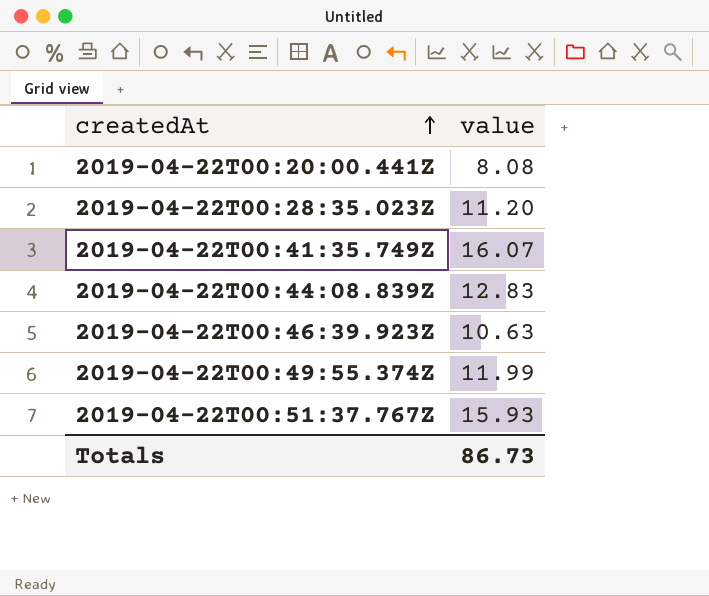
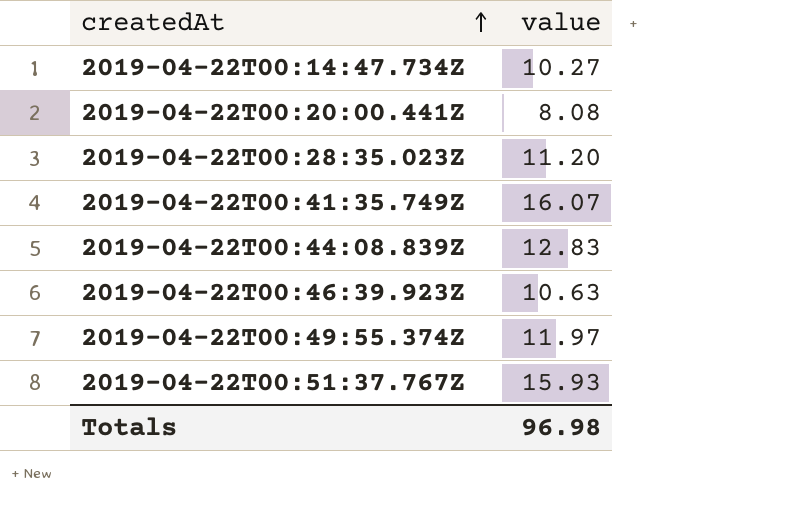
row 2019-04-22T00:14:47.734Z: none -> 10.27
2019-04-22T00:49:55.374Z | value: 11.99 -> 11.97
Totals | value: 86.73 -> 96.98

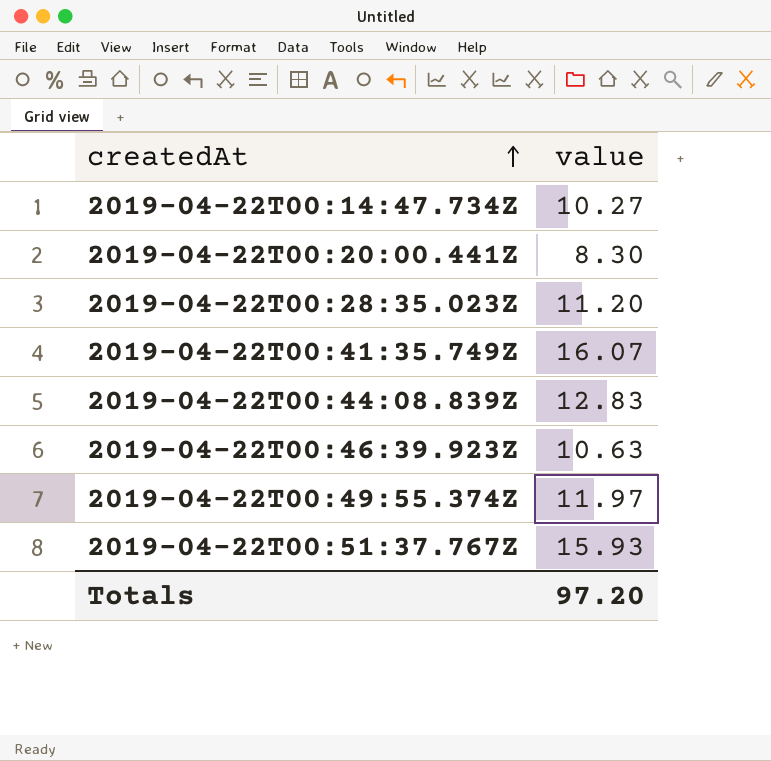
2019-04-22T00:20:00.441Z | value: 8.08 -> 8.30
Totals | value: 96.98 -> 97.20

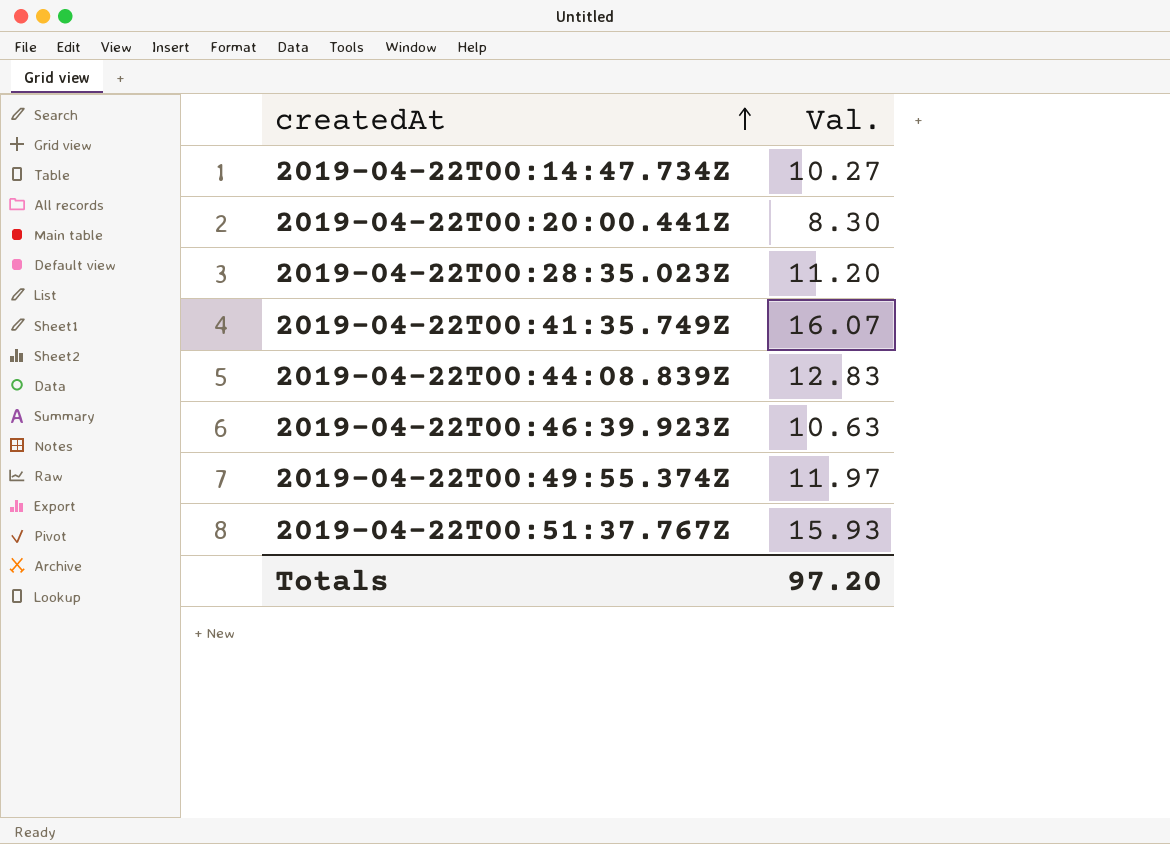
column name: value -> Val.

